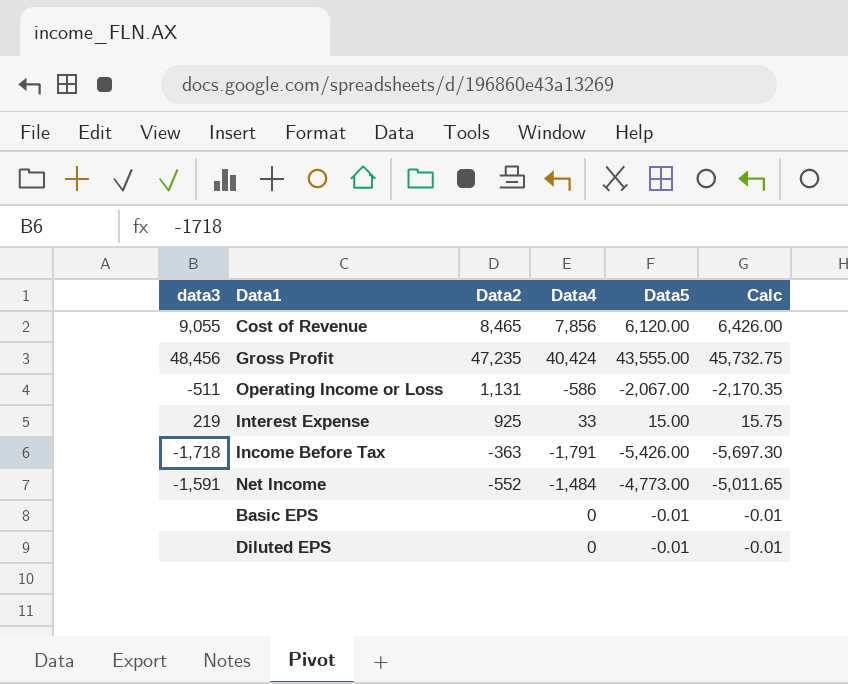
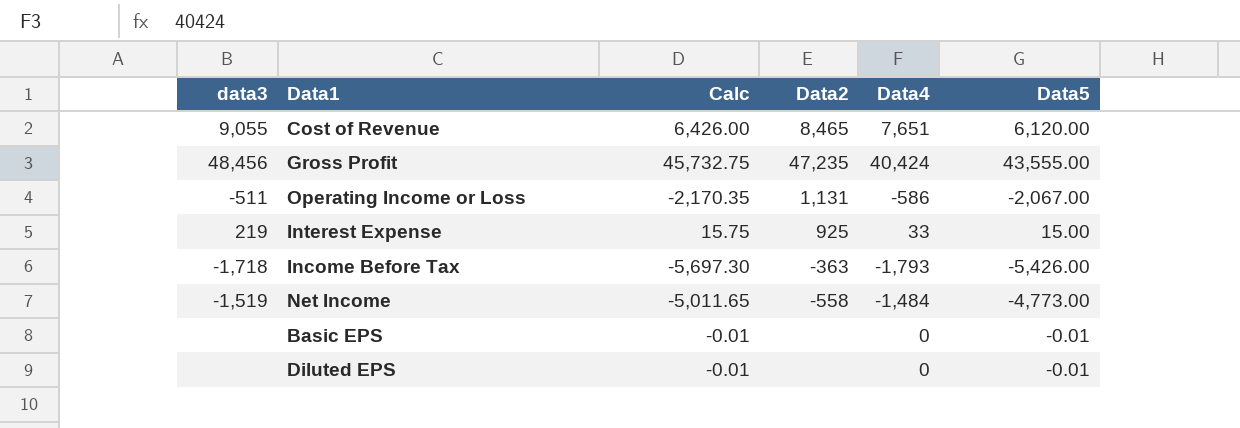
column Calc | position: 6 -> 3
Cost of Revenue | Data4: 7,856 -> 7,651
Income Before Tax | Data4: -1,791 -> -1,793
Net Income | data3: -1,591 -> -1,519
Net Income | Data2: -552 -> -558

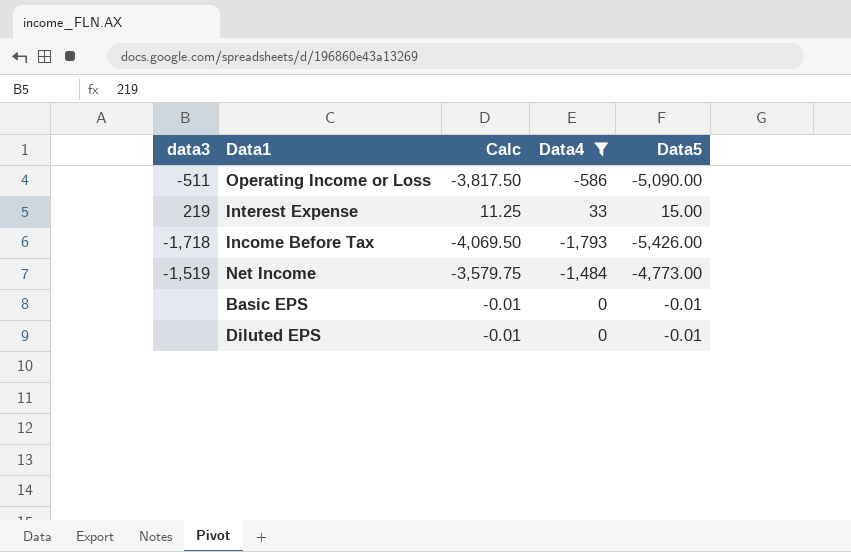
filter: none -> Data4 <= 33
column Data2 | position: 4 -> none
column Calc | formula: [Data5] * 1.05 -> [Data5] * 0.75
Operating Income or Loss | Data5: -2,067.00 -> -5,090.00

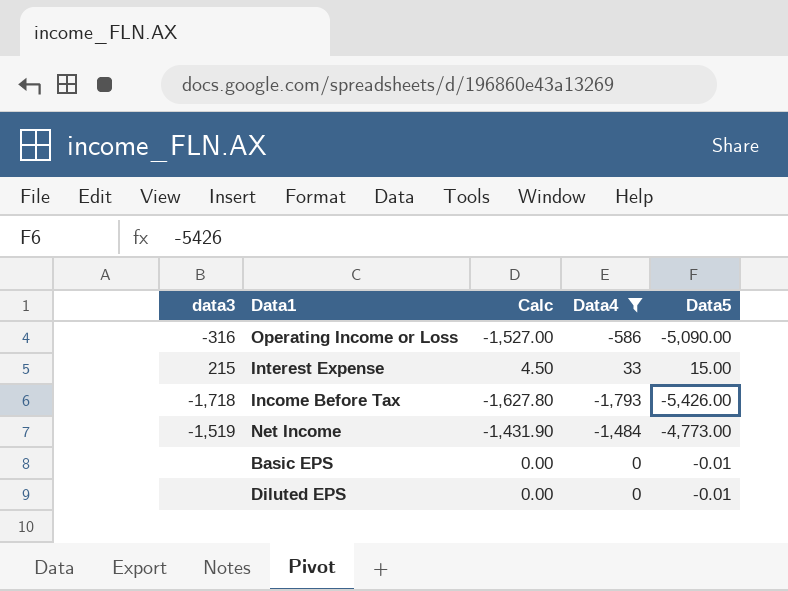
column Calc | formula: [Data5] * 0.75 -> [Data5] * 0.3
Operating Income or Loss | data3: -511 -> -316
Interest Expense | data3: 219 -> 215

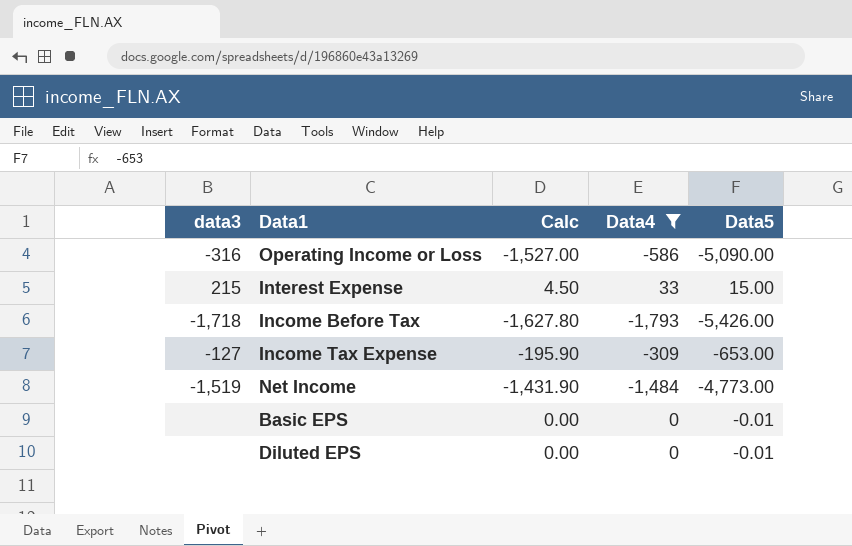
row Income Tax Expense: none -> -127 | -195.90 | -309 | -653.00

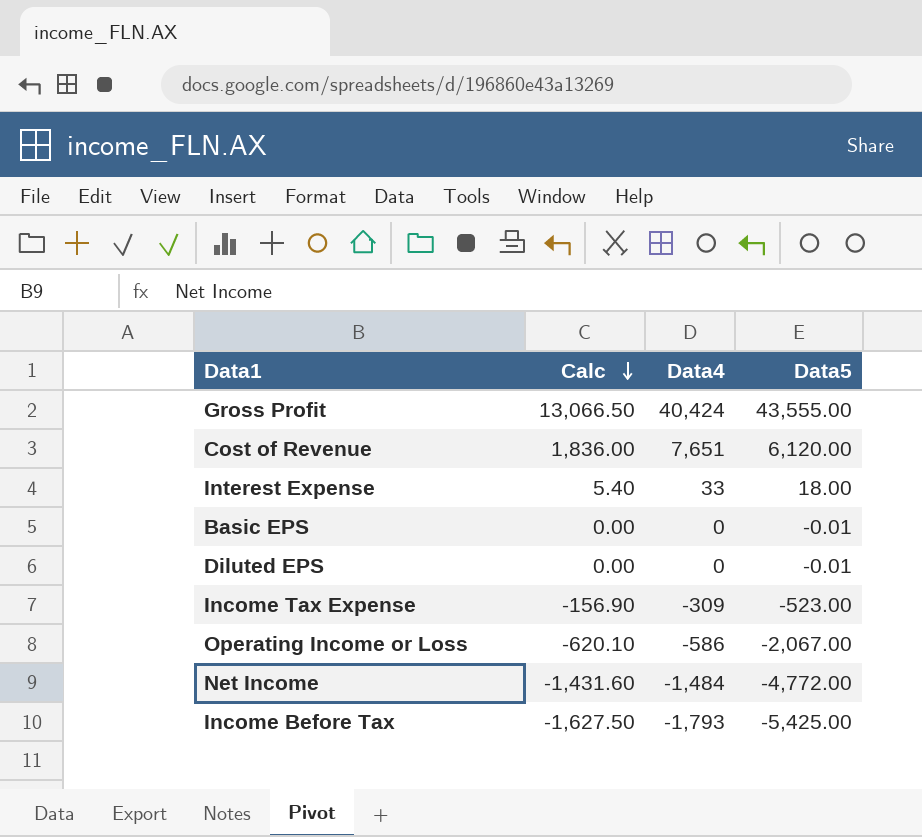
filter: Data4 <= 33 -> none
row order: none -> Calc descending
column data3 | position: 1 -> none
Interest Expense | Calc: 4.50 -> 5.40
Interest Expense | Data5: 15.00 -> 18.00
Income Tax Expense | Calc: -195.90 -> -156.90
Income Tax Expense | Data5: -653.00 -> -523.00
Operating Income or Loss | Calc: -1,527.00 -> -620.10
Operating Income or Loss | Data5: -5,090.00 -> -2,067.00
Net Income | Calc: -1,431.90 -> -1,431.60
Net Income | Data5: -4,773.00 -> -4,772.00
Income Before Tax | Calc: -1,627.80 -> -1,627.50
Income Before Tax | Data5: -5,426.00 -> -5,425.00

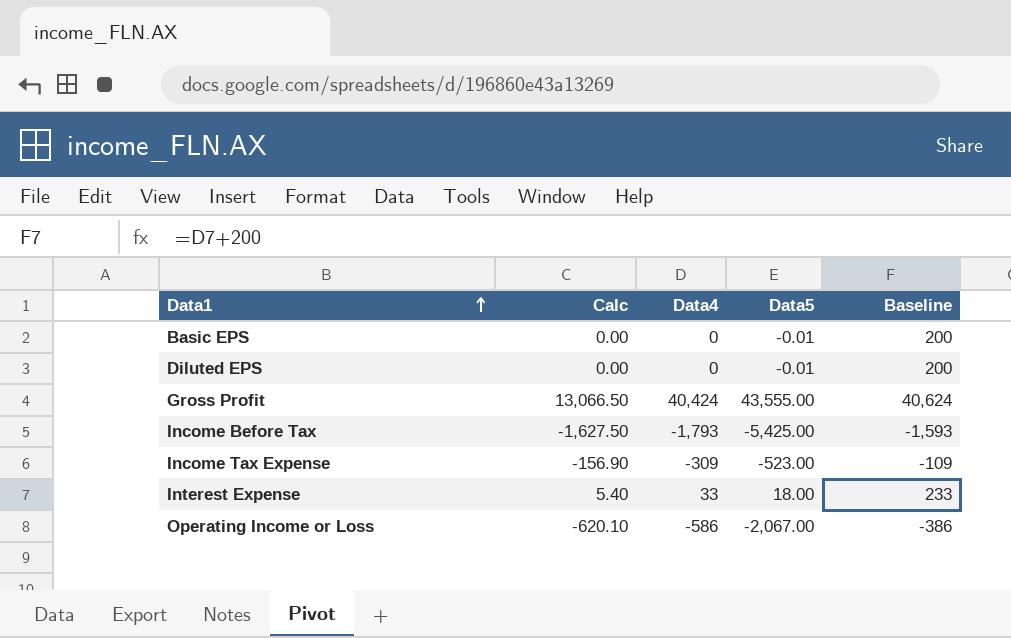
row order: Calc descending -> Data1 ascending
column Baseline | formula: none -> [Data4] + 200
row Cost of Revenue: 1,836.00 | 7,651 | 6,120.00 -> none
row Net Income: -1,431.60 | -1,484 | -4,772.00 -> none

